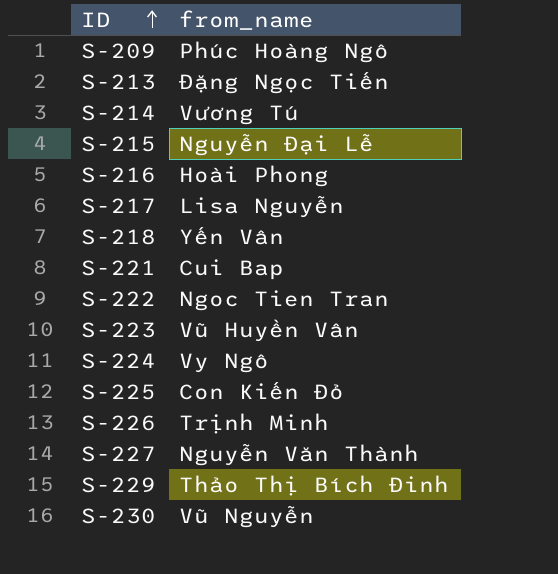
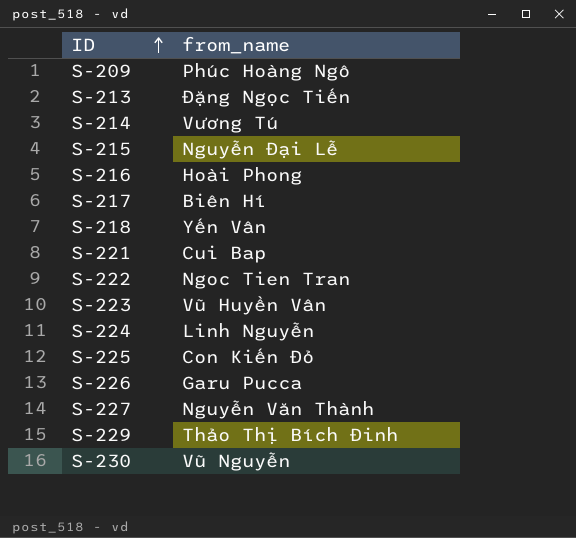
S-217 | from_name: Lisa Nguyễn -> Biên Hí
S-224 | from_name: Vy Ngô -> Linh Nguyễn
S-226 | from_name: Trịnh Minh -> Garu Pucca

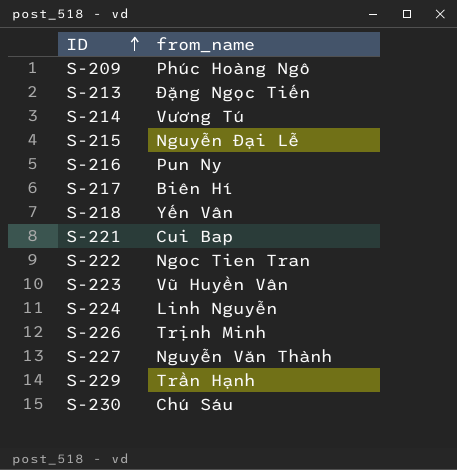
row S-225: Con Kiến Đỏ -> none
S-216 | from_name: Hoài Phong -> Pun Ny
S-226 | from_name: Garu Pucca -> Trịnh Minh
S-229 | from_name: Thảo Thị Bích Đinh -> Trần Hạnh
S-230 | from_name: Vũ Nguyễn -> Chú Sáu

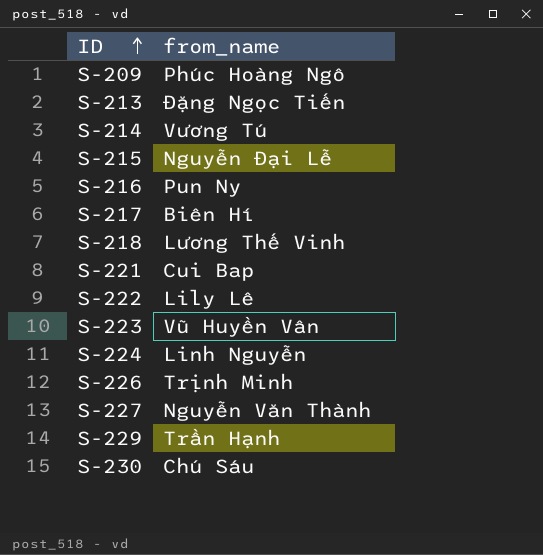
S-218 | from_name: Yến Vân -> Lương Thế Vinh
S-222 | from_name: Ngoc Tien Tran -> Lily Lê

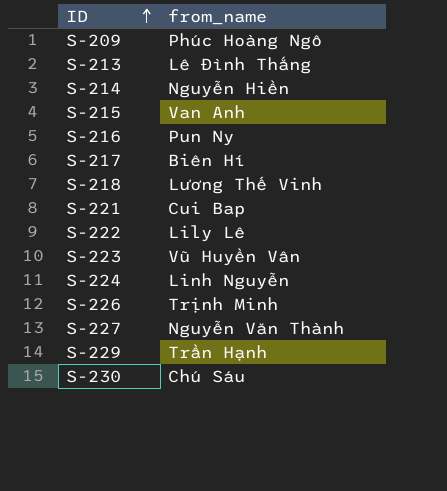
S-213 | from_name: Đặng Ngọc Tiến -> Lê Đình Thắng
S-214 | from_name: Vương Tú -> Nguyễn Hiền
S-215 | from_name: Nguyễn Đại Lễ -> Van Anh

